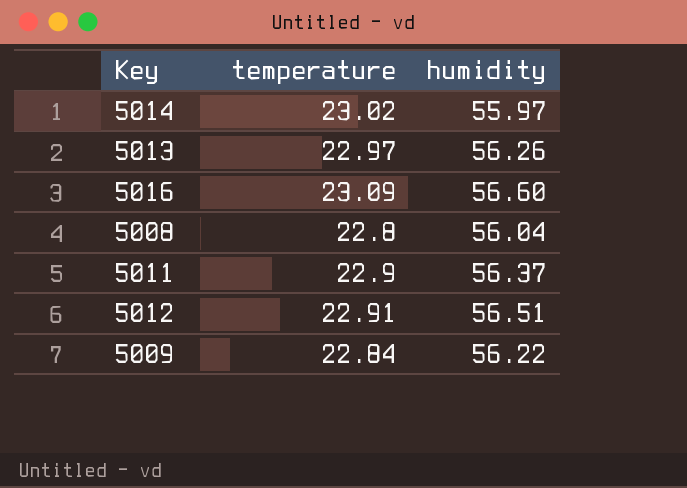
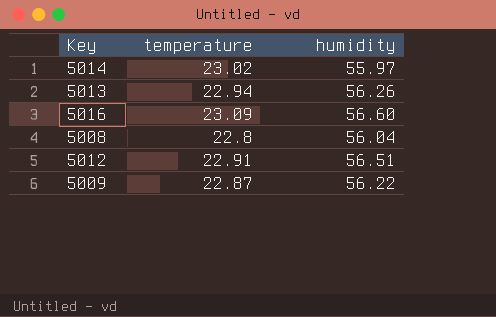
row 5011: 22.9 | 56.37 -> none
5013 | temperature: 22.97 -> 22.94
5009 | temperature: 22.84 -> 22.87

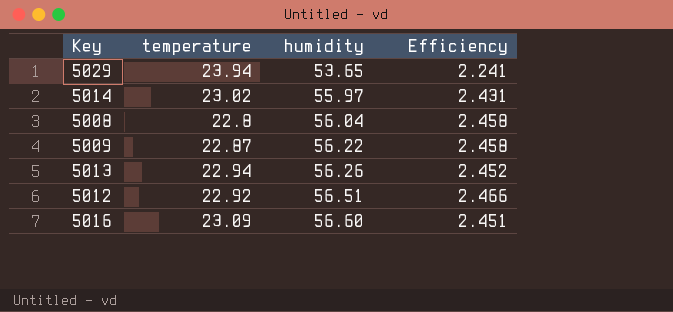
row order: none -> humidity ascending
column Efficiency | formula: none -> [humidity] / [temperature]
row 5029: none -> 23.94 | 53.65 | 2.241
5012 | temperature: 22.91 -> 22.92

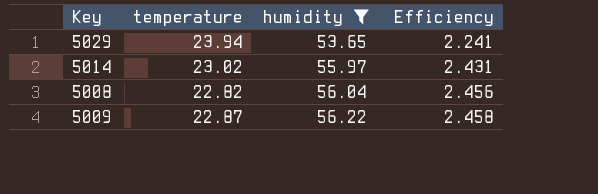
filter: none -> humidity <= 56.22
5008 | temperature: 22.8 -> 22.82
5008 | Efficiency: 2.458 -> 2.456

